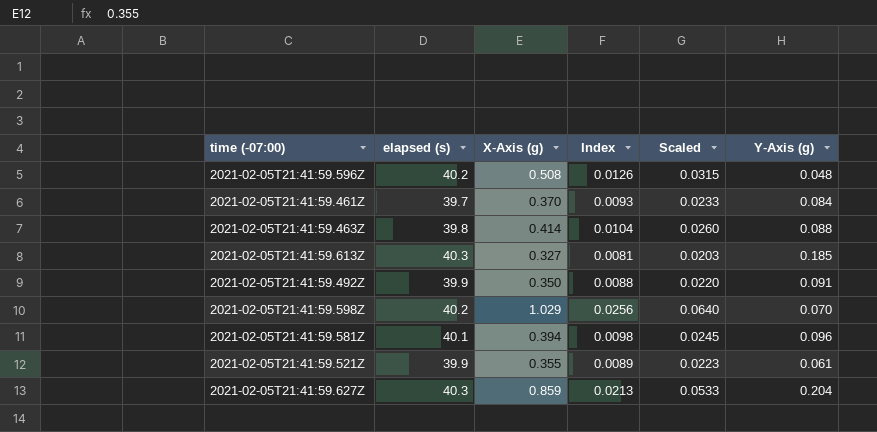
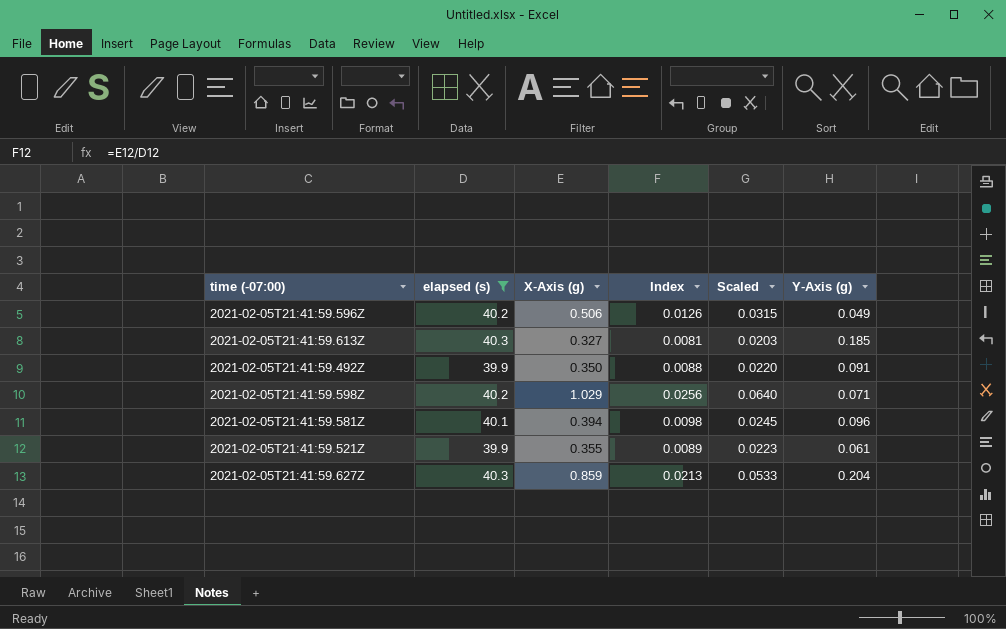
filter: none -> elapsed (s) >= 39.9
2021-02-05T21:41:59.596Z | X-Axis (g): 0.508 -> 0.506
2021-02-05T21:41:59.596Z | Y-Axis (g): 0.048 -> 0.049
2021-02-05T21:41:59.598Z | Y-Axis (g): 0.070 -> 0.071

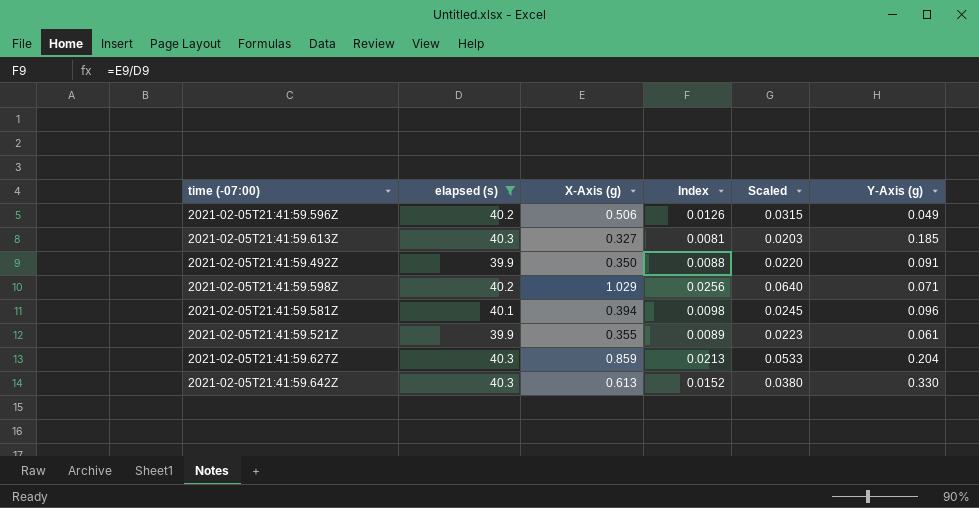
row 2021-02-05T21:41:59.642Z: none -> 40.3 | 0.613 | 0.0152 | 0.0380 | 0.330

